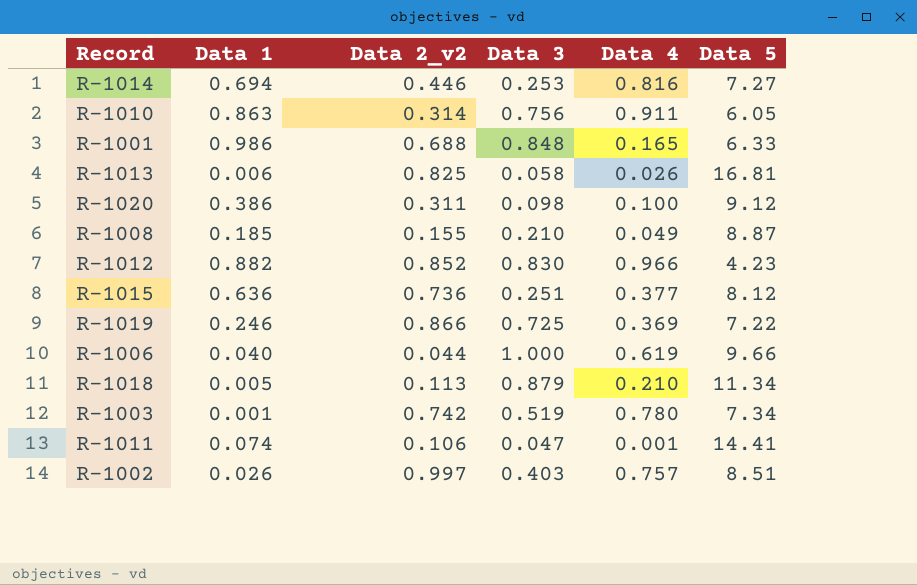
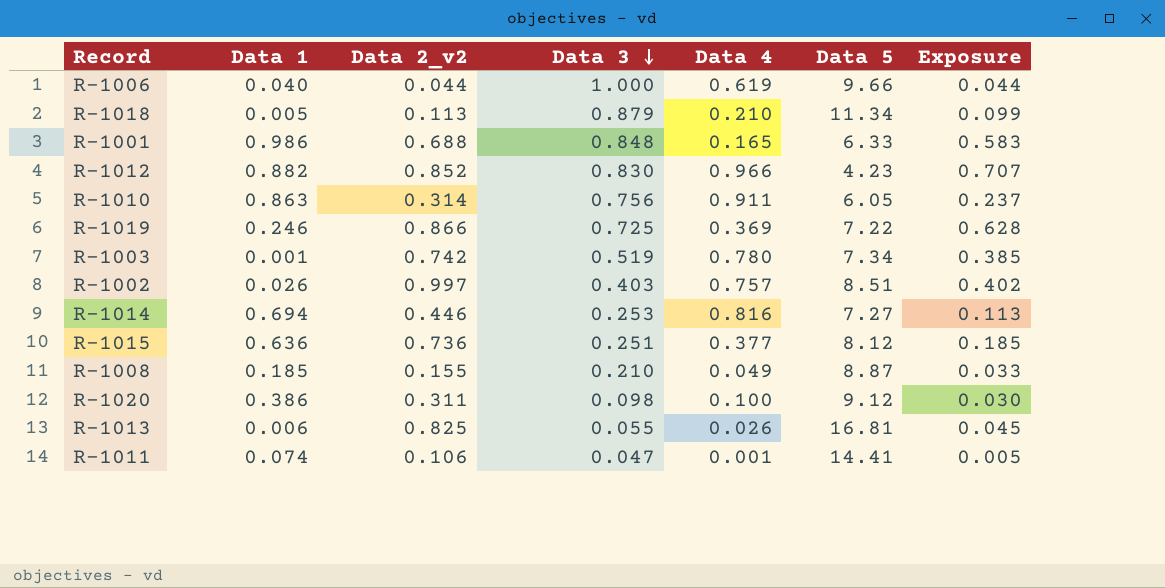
row order: none -> Data 3 descending
column Exposure | formula: none -> [Data 2_v2] * [Data 3]
R-1013 | Data 3: 0.058 -> 0.055

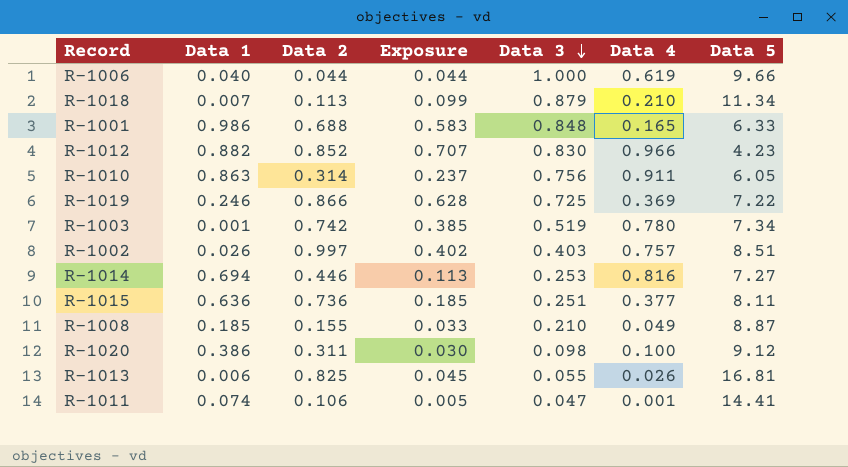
column name: Data 2_v2 -> Data 2
column Exposure | position: 7 -> 4
R-1018 | Data 1: 0.005 -> 0.007
R-1015 | Data 5: 8.12 -> 8.11

